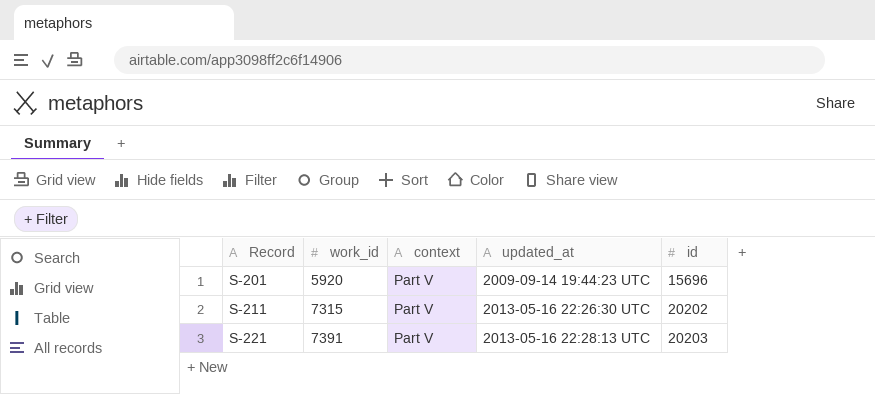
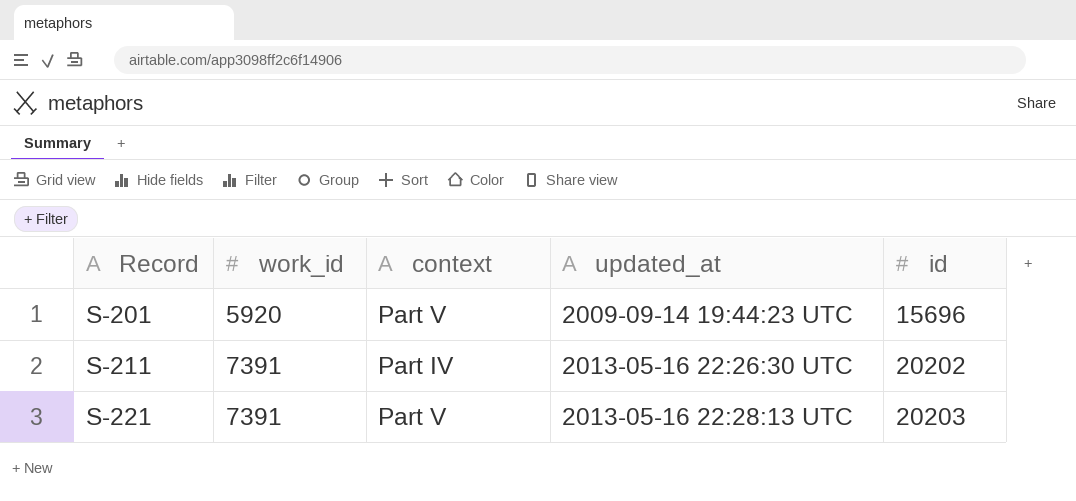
S-211 | work_id: 7315 -> 7391
S-211 | context: Part V -> Part IV

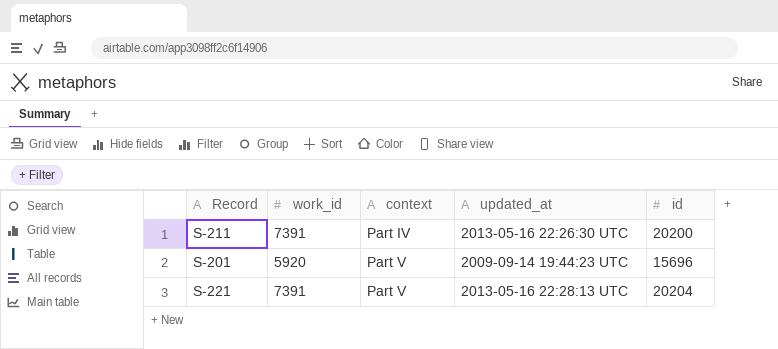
row order: Record ascending -> context ascending
S-211 | id: 20202 -> 20200
S-221 | id: 20203 -> 20204

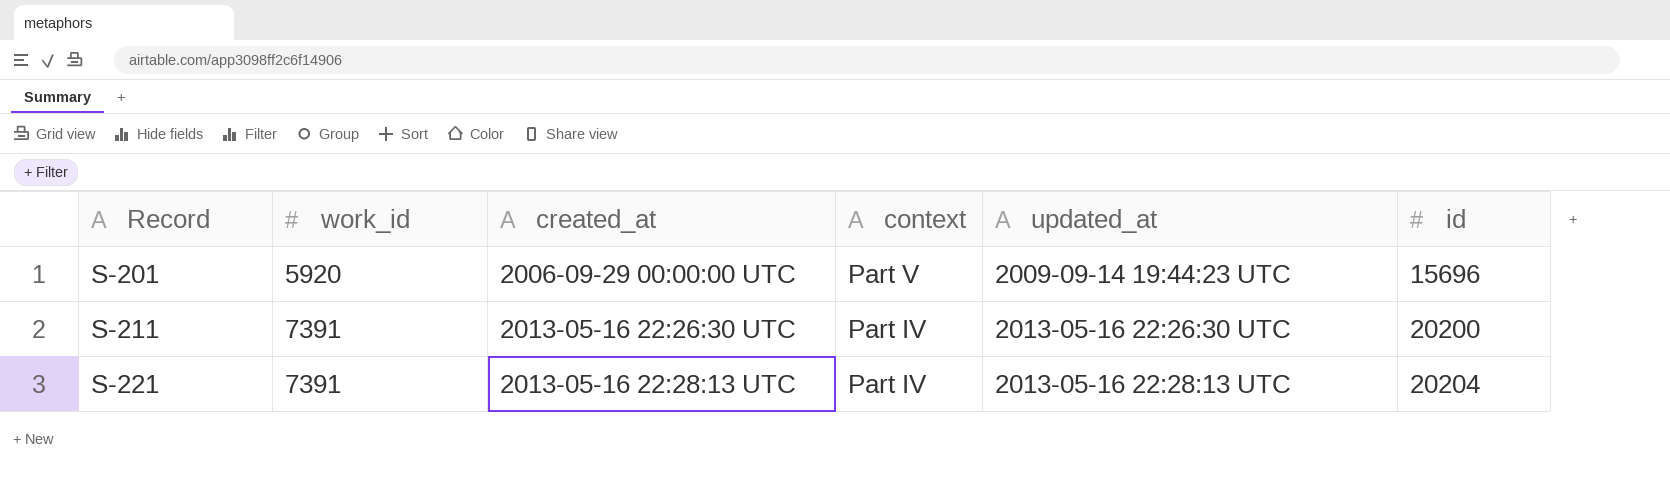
row order: context ascending -> Record ascending
column created_at | position: none -> 3
S-221 | context: Part V -> Part IV

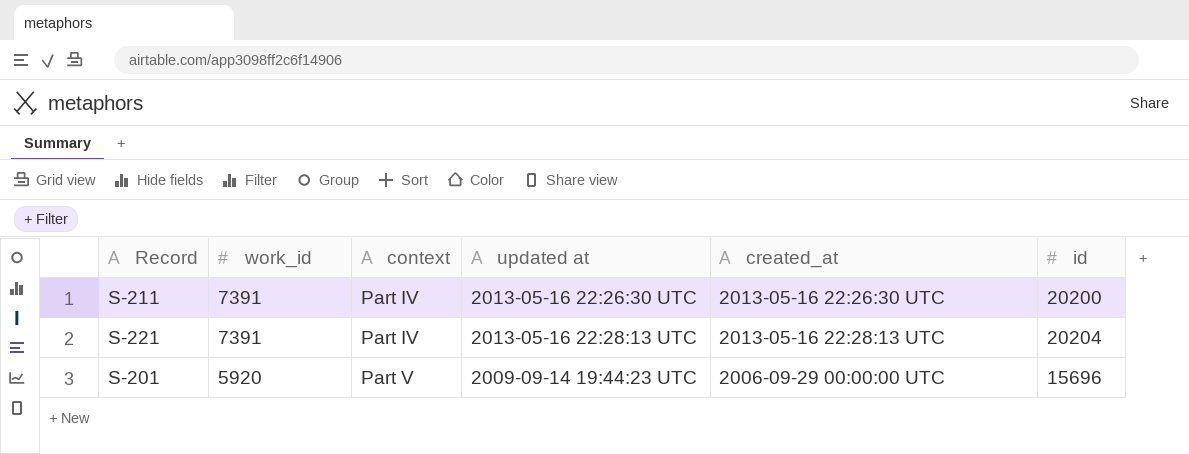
row order: Record ascending -> work_id descending
column name: updated_at -> updated at
column created_at | position: 3 -> 5

